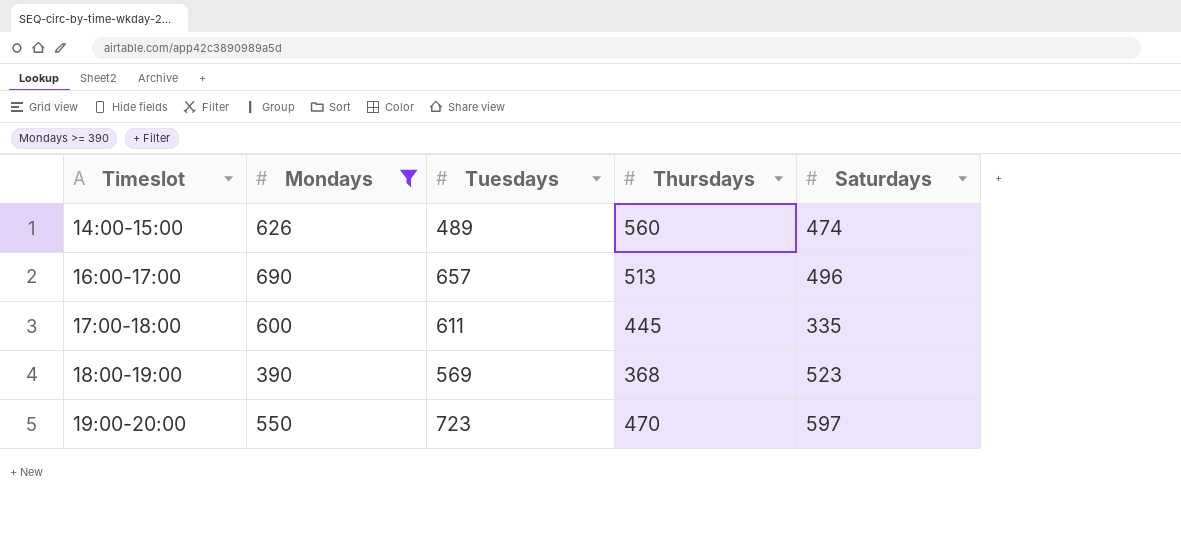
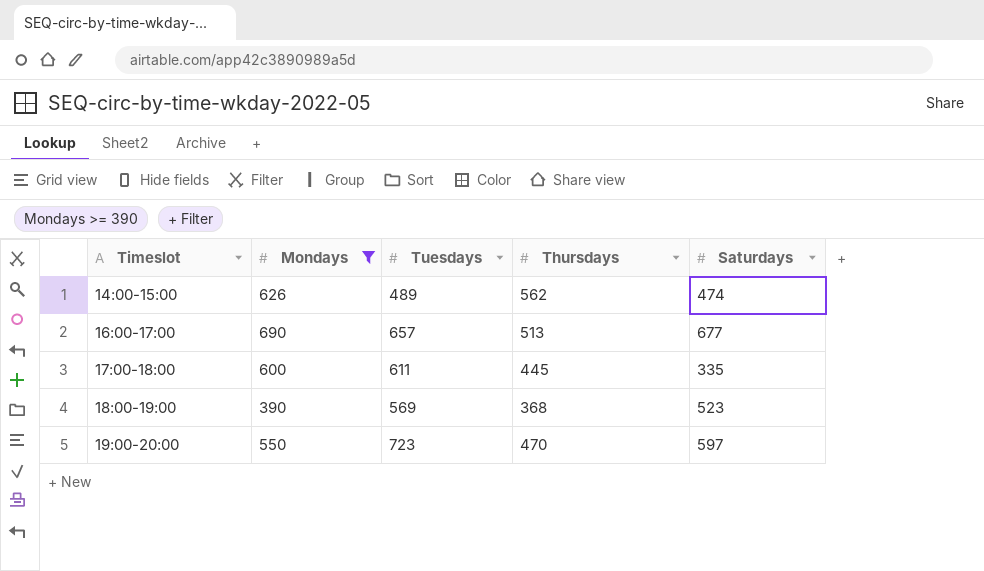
14:00-15:00 | Thursdays: 560 -> 562
16:00-17:00 | Saturdays: 496 -> 677

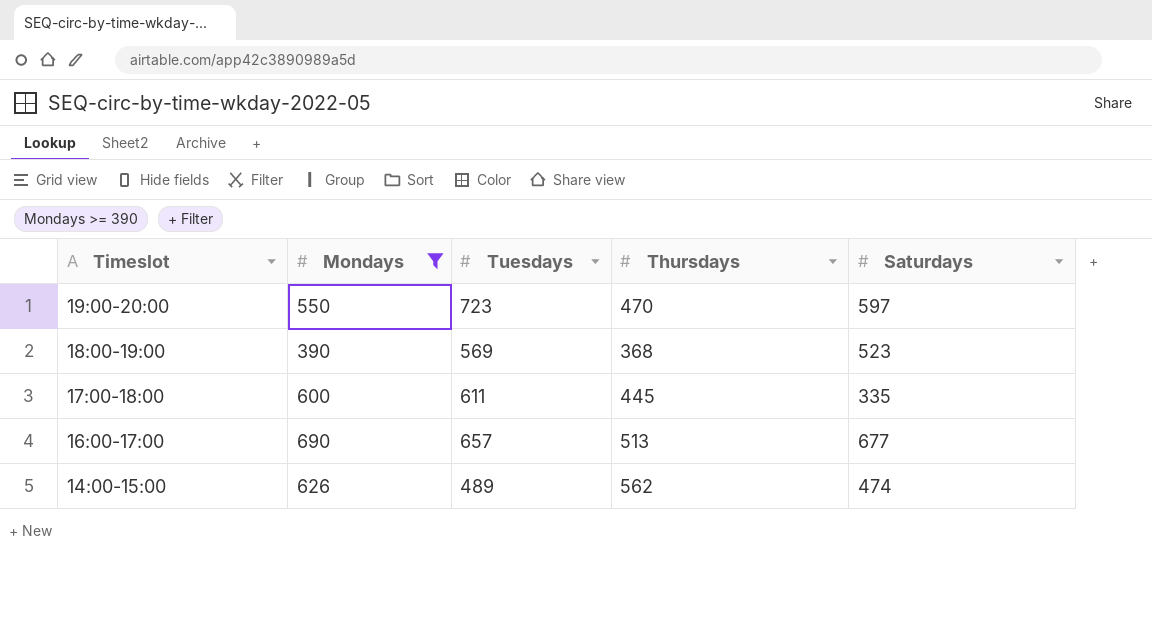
row order: Timeslot ascending -> Timeslot descending

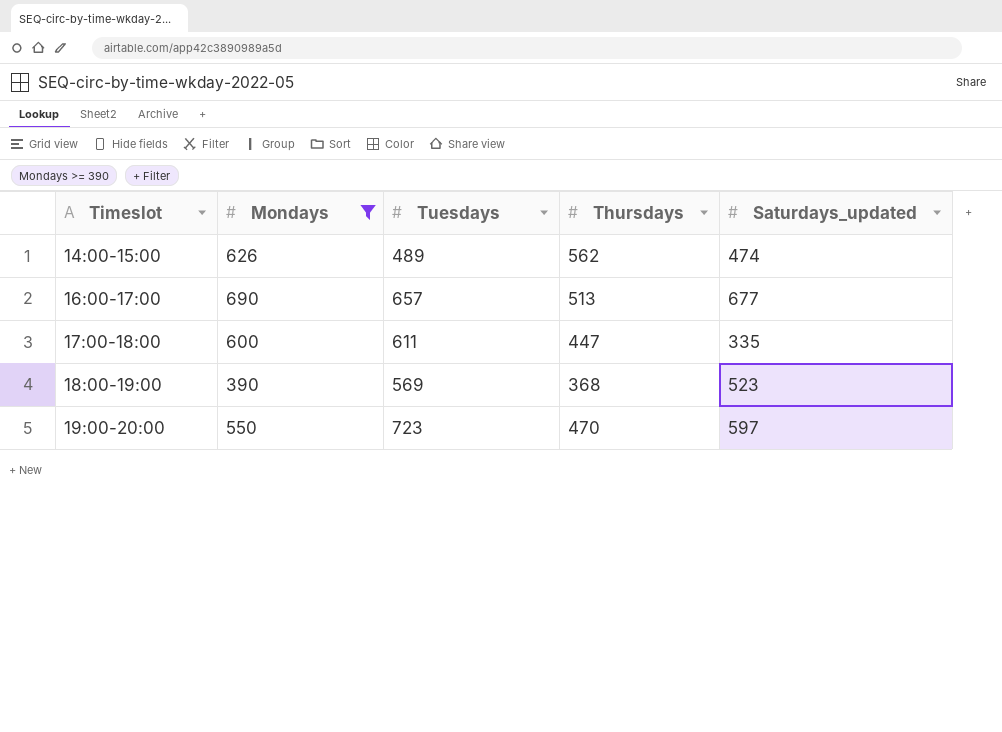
row order: Timeslot descending -> Timeslot ascending
column name: Saturdays -> Saturdays_updated
17:00-18:00 | Thursdays: 445 -> 447

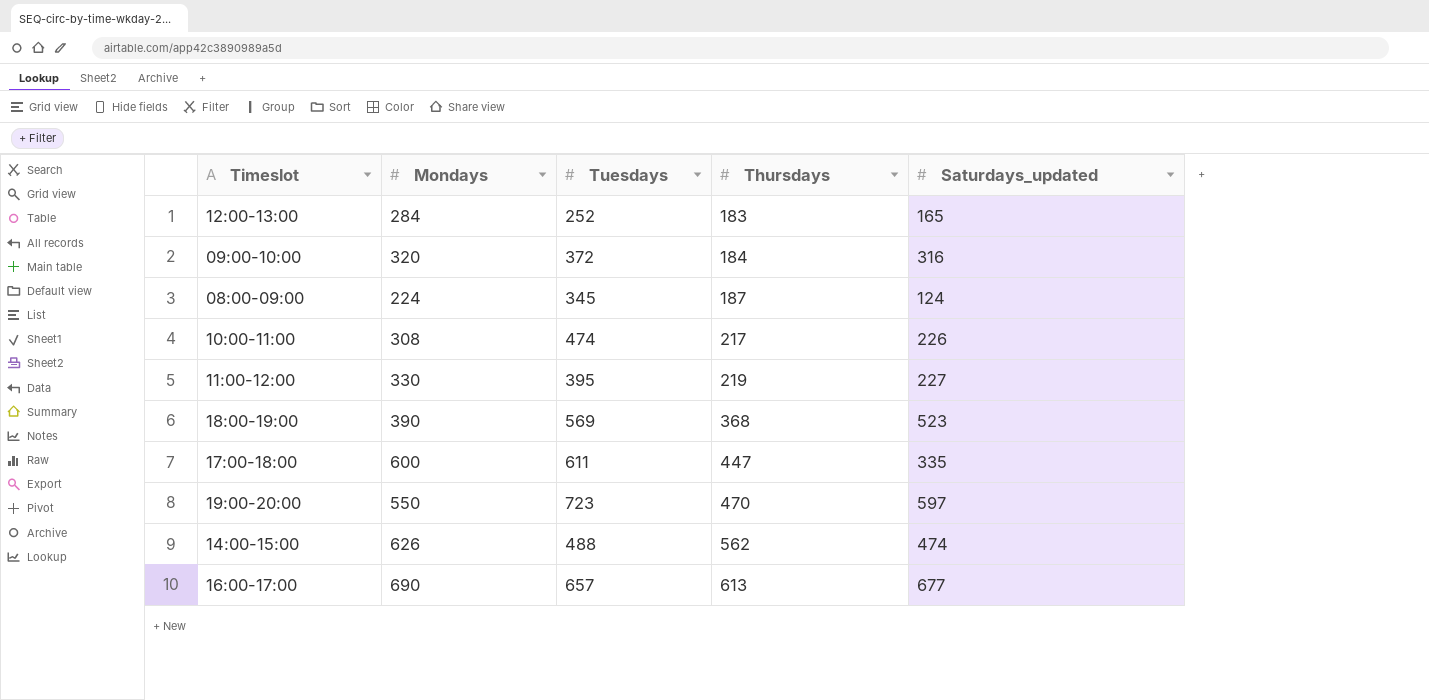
filter: Mondays >= 390 -> none
row order: Timeslot ascending -> Thursdays ascending
14:00-15:00 | Tuesdays: 489 -> 488
16:00-17:00 | Thursdays: 513 -> 613

